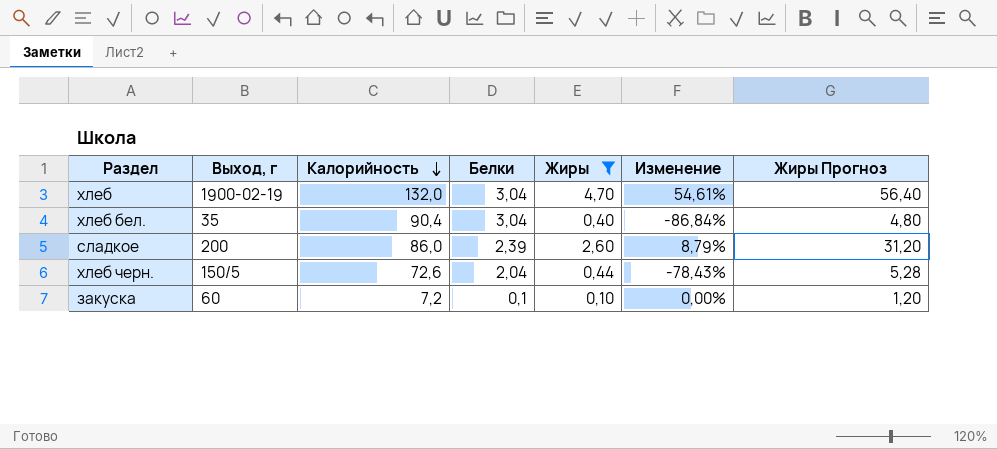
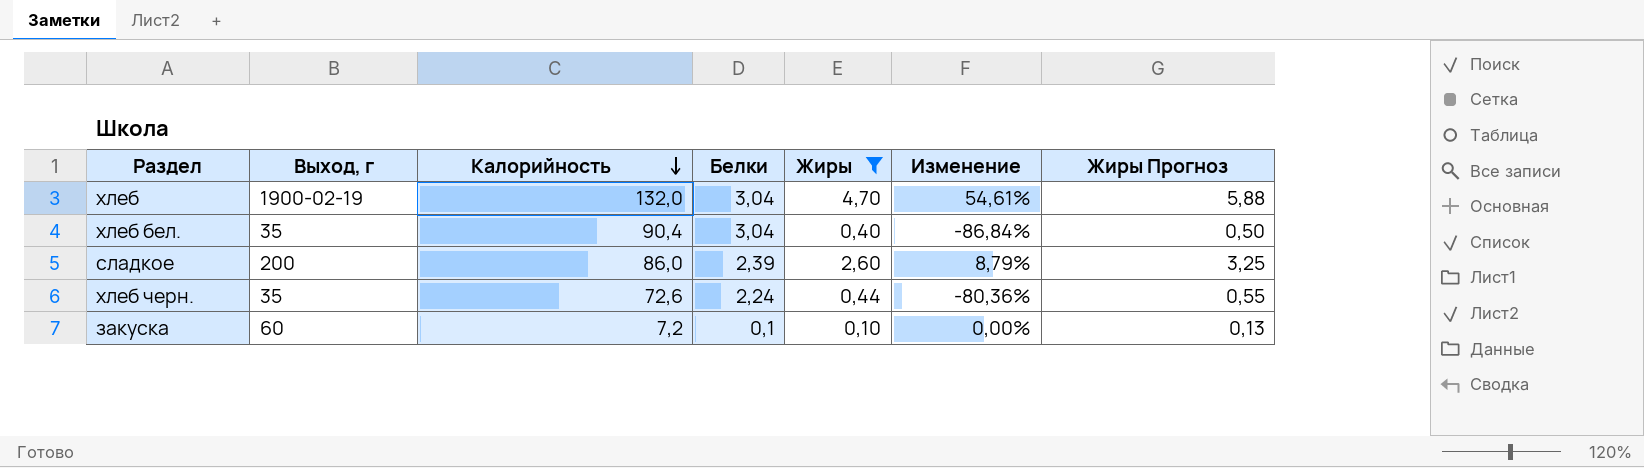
column Жиры Прогноз | formula: [Жиры] * 12 -> [Жиры] * 1,25
хлеб черн. | Выход, г: 150/5 -> 35
хлеб черн. | Белки: 2,04 -> 2,24
хлеб черн. | Изменение: -78,43% -> -80,36%

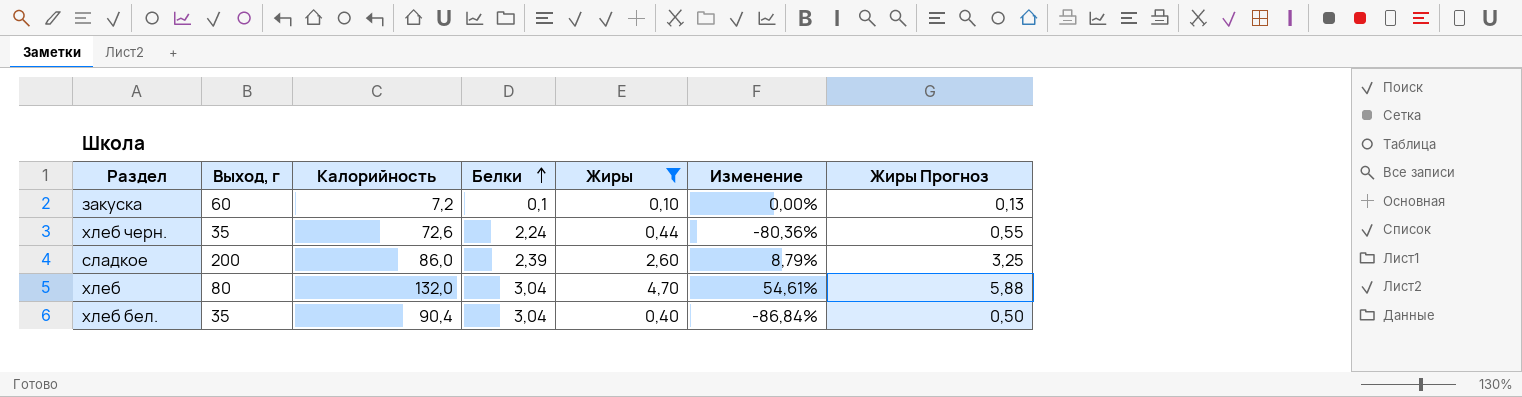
row order: Калорийность descending -> Белки ascending
хлеб | Выход, г: 1900-02-19 -> 80

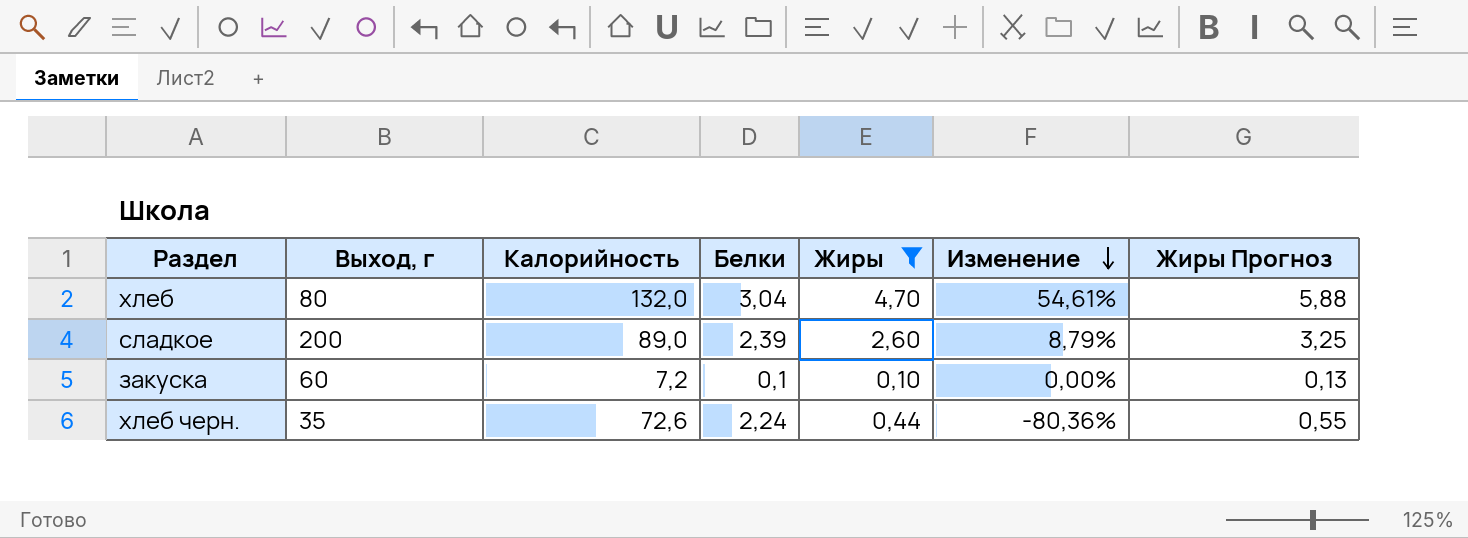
row order: Белки ascending -> Изменение descending
row хлеб бел.: 35 | 90,4 | 3,04 | 0,40 | -86,84% | 0,50 -> none
сладкое | Калорийность: 86,0 -> 89,0

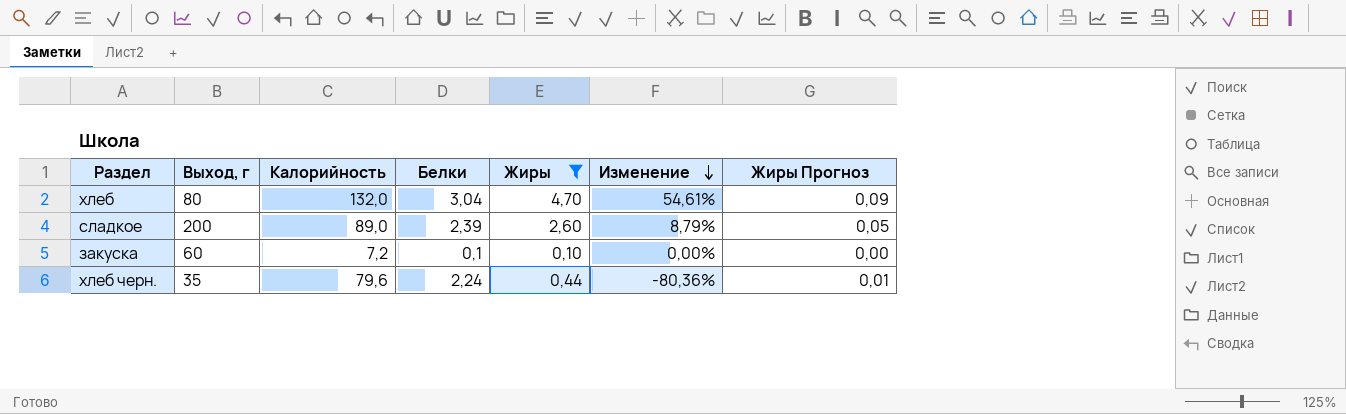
column Жиры Прогноз | formula: [Жиры] * 1,25 -> [Жиры] * 0,02
хлеб черн. | Калорийность: 72,6 -> 79,6

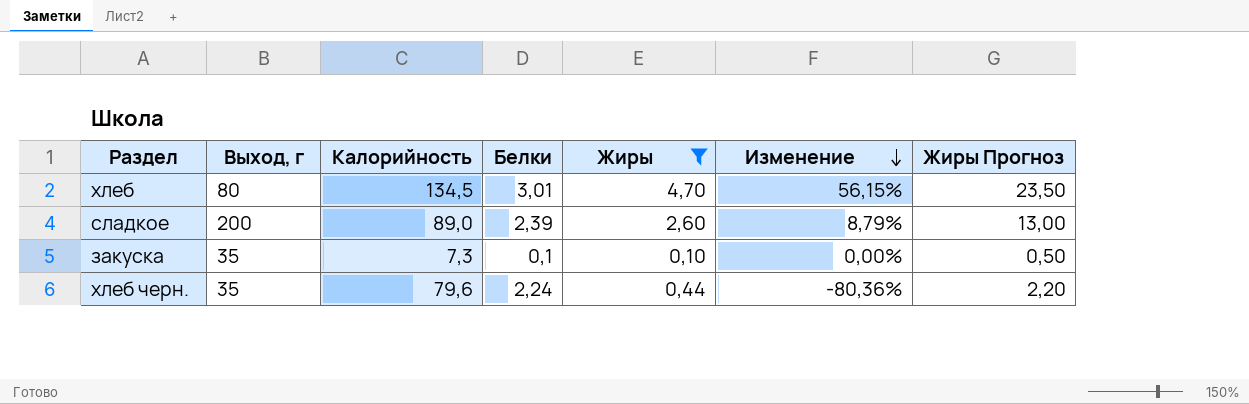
column Жиры Прогноз | formula: [Жиры] * 0,02 -> [Жиры] * 5
хлеб | Калорийность: 132,0 -> 134,5
хлеб | Белки: 3,04 -> 3,01
хлеб | Изменение: 54,61% -> 56,15%
закуска | Выход, г: 60 -> 35
закуска | Калорийность: 7,2 -> 7,3

